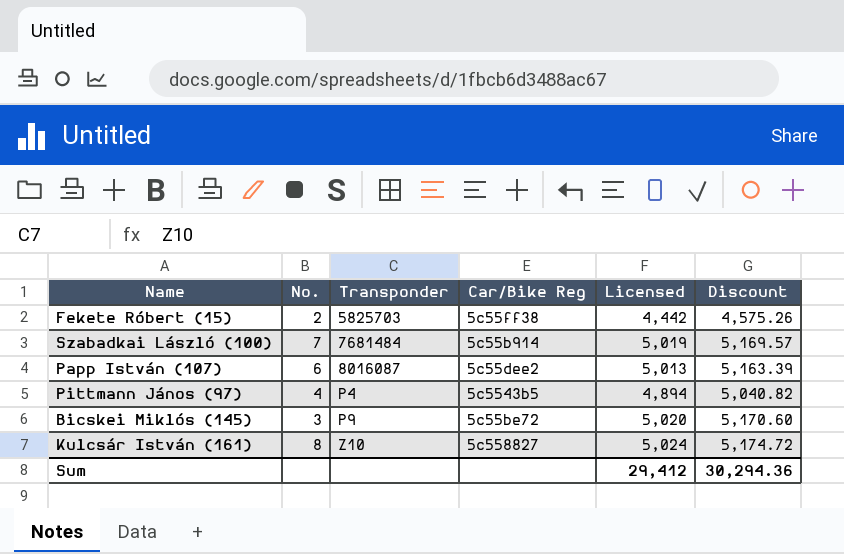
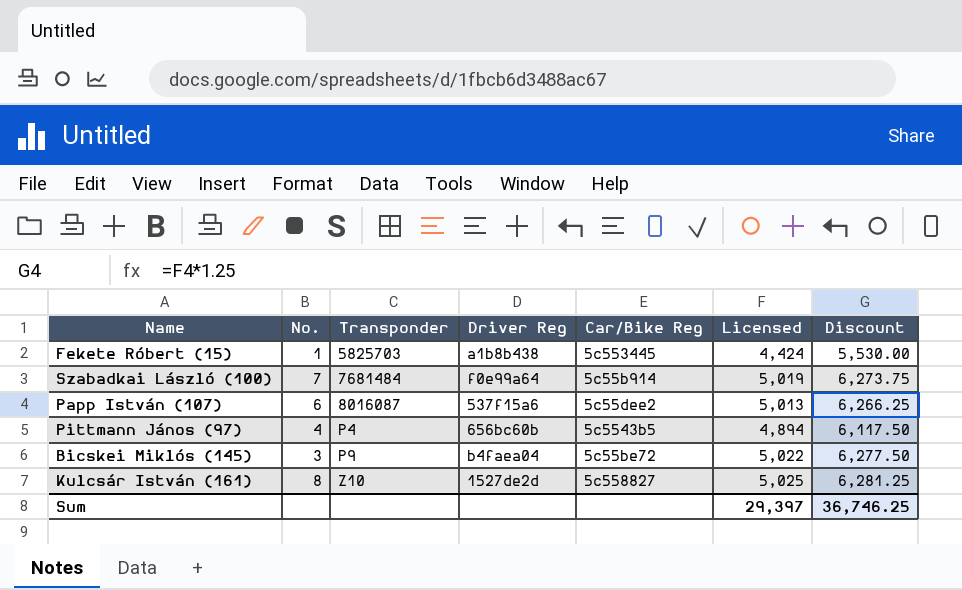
column Driver Reg | position: none -> 4
column Discount | formula: [Licensed] * 1.03 -> [Licensed] * 1.25
Fekete Róbert (15) | No.: 2 -> 1
Fekete Róbert (15) | Car/Bike Reg: 5c55ff38 -> 5c553445
Fekete Róbert (15) | Licensed: 4,442 -> 4,424
Bicskei Miklós (145) | Licensed: 5,020 -> 5,022
Kulcsár István (161) | Licensed: 5,024 -> 5,025
Sum | Licensed: 29,412 -> 29,397
Sum | Discount: 30,294.36 -> 36,746.25

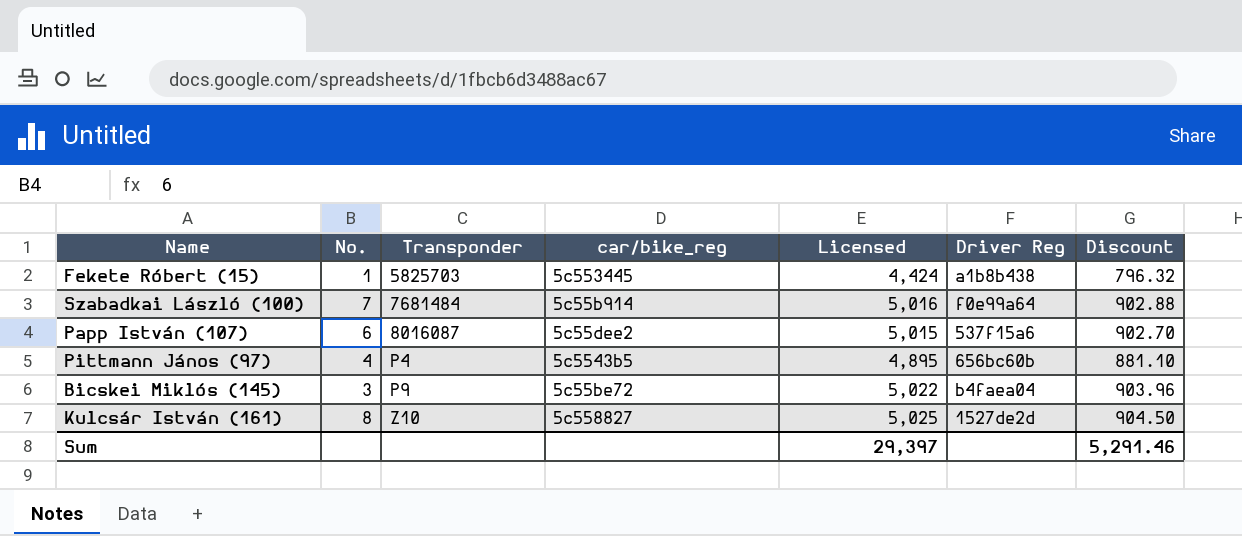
column name: Car/Bike Reg -> car/bike_reg
column Driver Reg | position: 4 -> 6
column Discount | formula: [Licensed] * 1.25 -> [Licensed] * 0.18
Szabadkai László (100) | Licensed: 5,019 -> 5,016
Papp István (107) | Licensed: 5,013 -> 5,015
Pittmann János (97) | Licensed: 4,894 -> 4,895
Sum | Discount: 36,746.25 -> 5,291.46

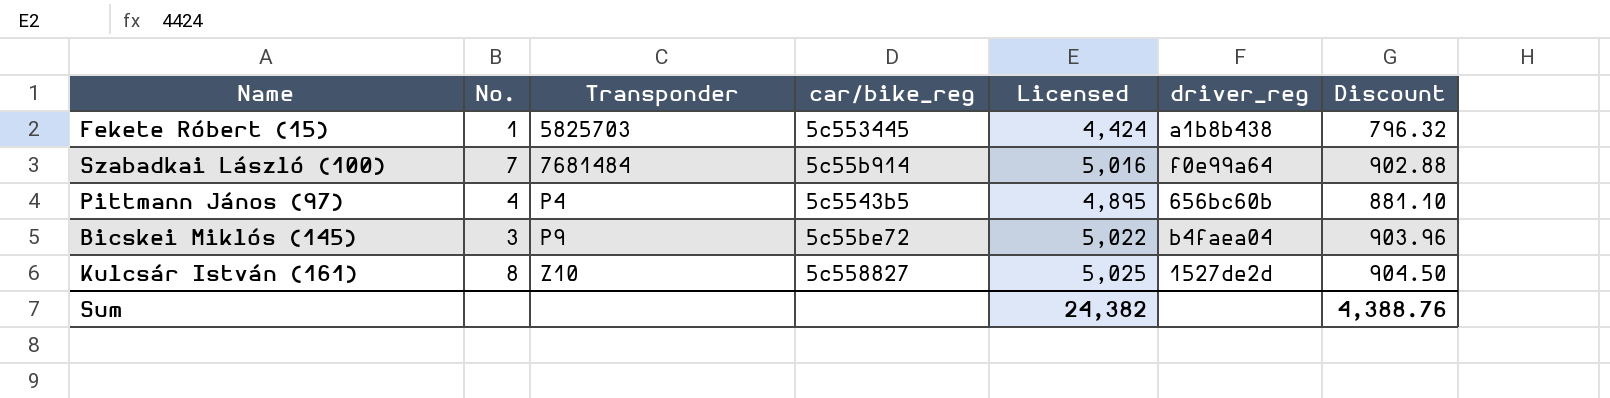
column name: Driver Reg -> driver_reg
row Papp István (107): 6 | 8016087 | 5c55dee2 | 5,015 | 537f15a6 | 902.70 -> none
Sum | Licensed: 29,397 -> 24,382
Sum | Discount: 5,291.46 -> 4,388.76

